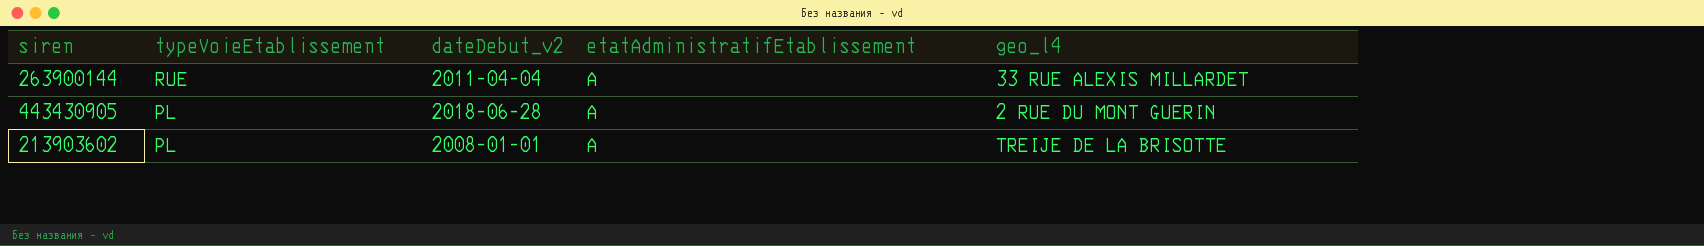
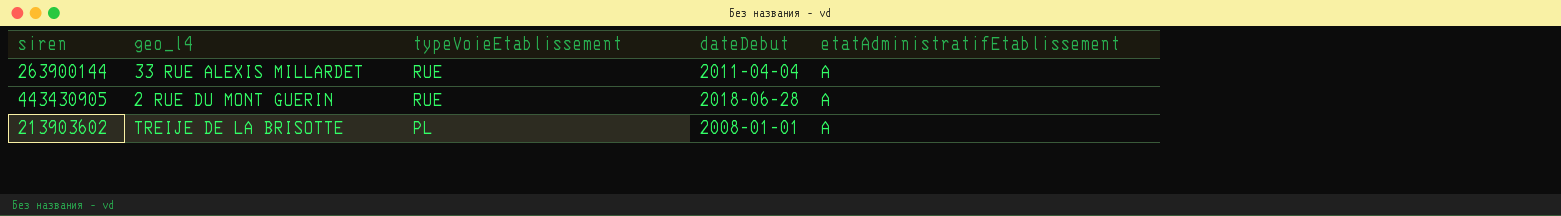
column geo_l4 | position: 5 -> 2
column name: dateDebut_v2 -> dateDebut
443430905 | typeVoieEtablissement: PL -> RUE

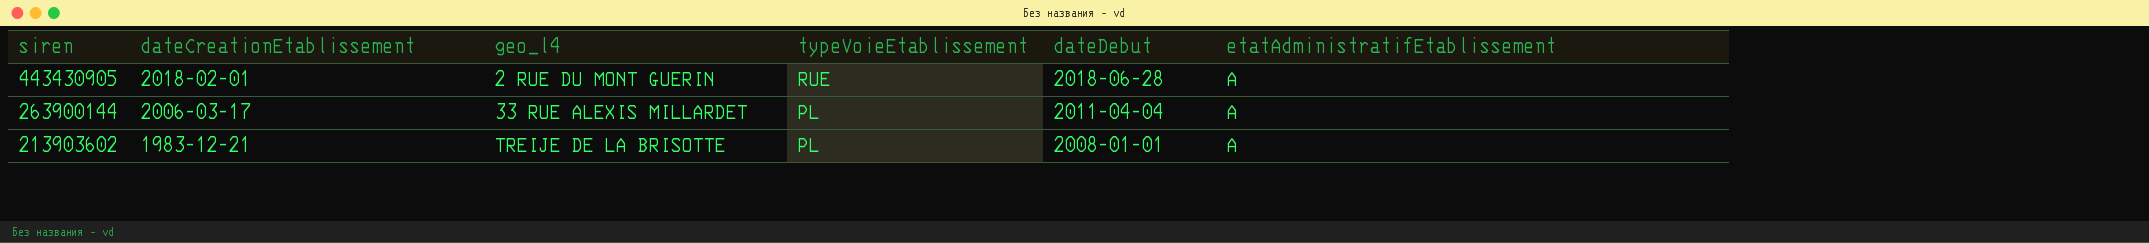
row order: typeVoieEtablissement descending -> siren descending
column dateCreationEtablissement | position: none -> 2
263900144 | typeVoieEtablissement: RUE -> PL

